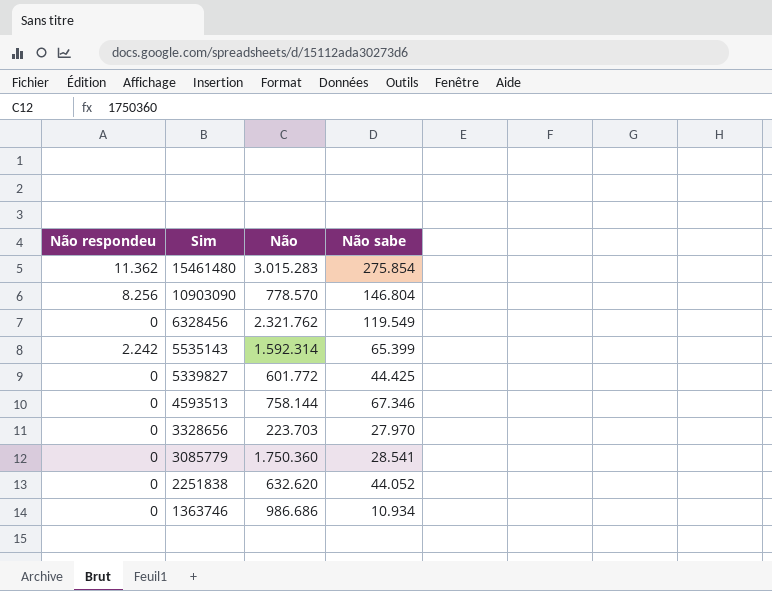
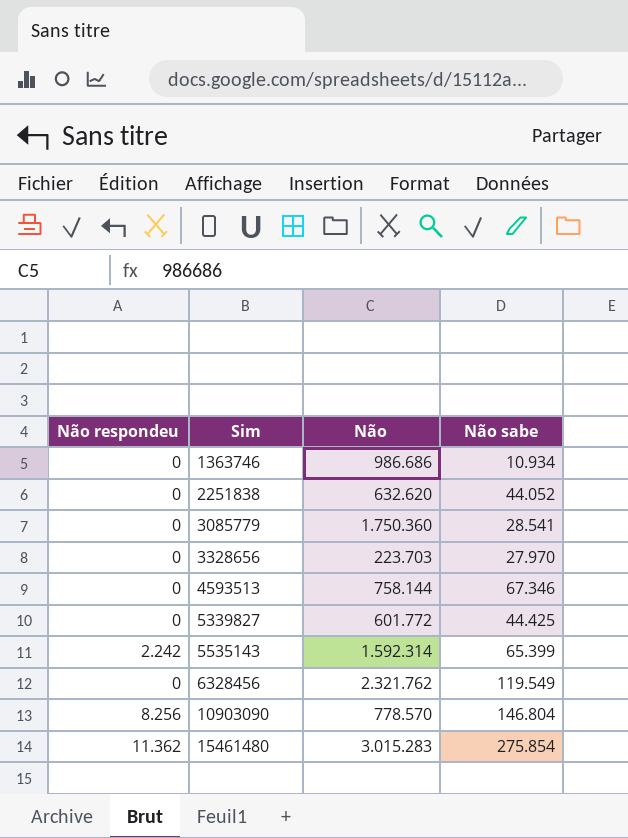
row order: Sim descending -> Sim ascending

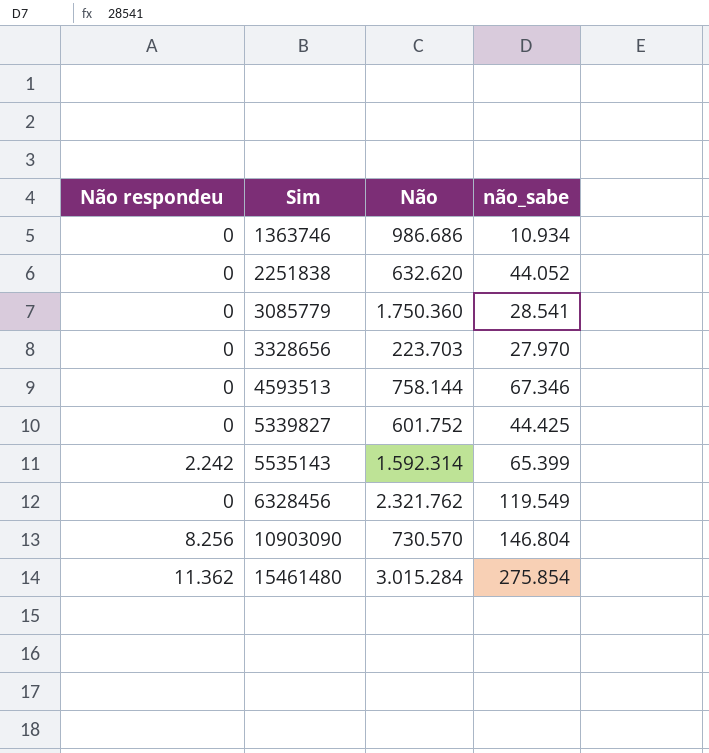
column name: Não sabe -> não_sabe
5339827 | Não: 601.772 -> 601.752
10903090 | Não: 778.570 -> 730.570
15461480 | Não: 3.015.283 -> 3.015.284

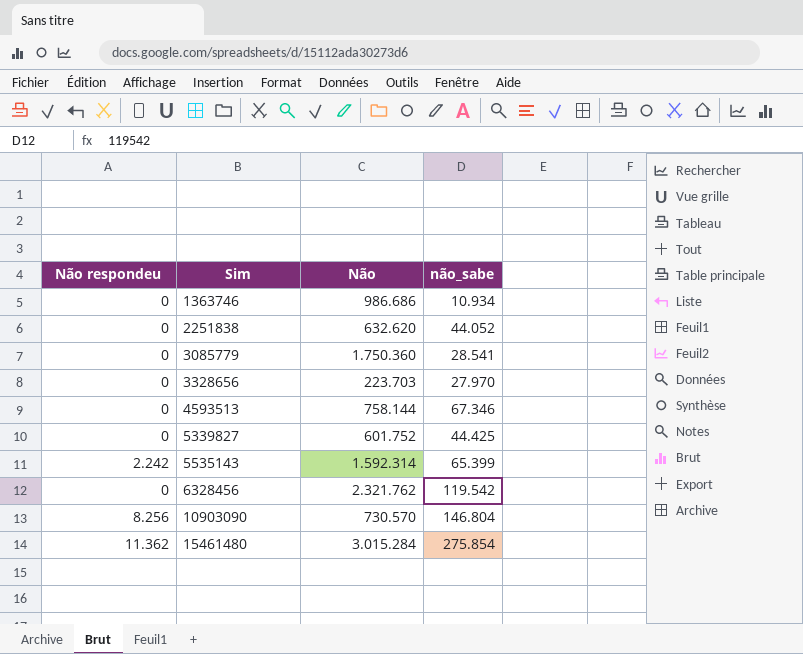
6328456 | não_sabe: 119.549 -> 119.542

